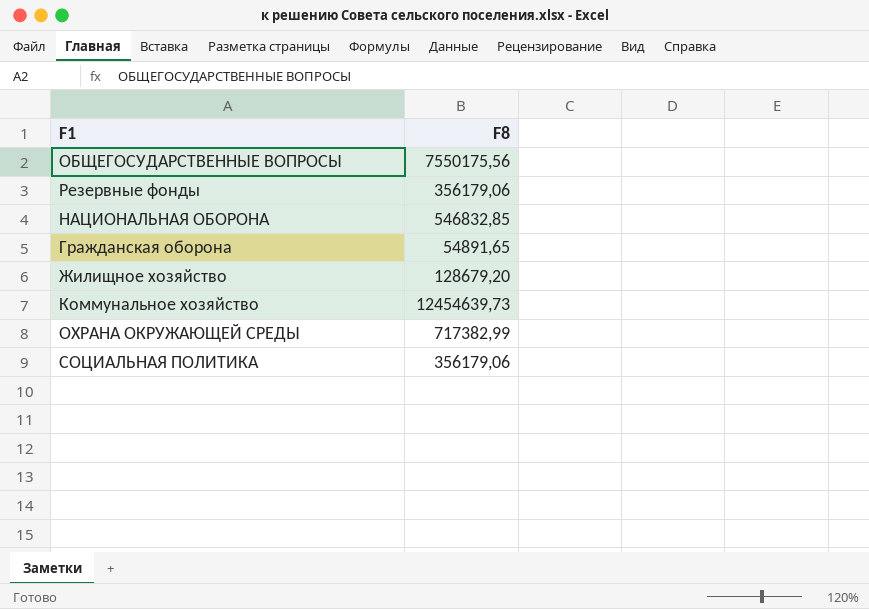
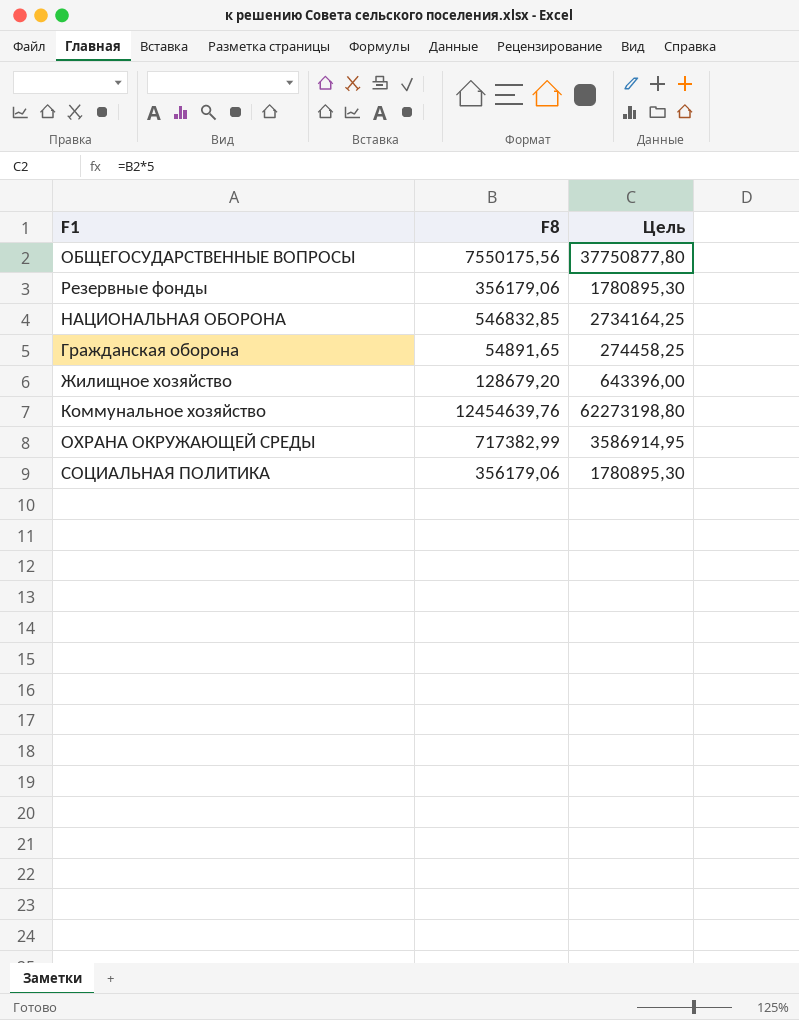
column Цель | formula: none -> [F8] * 5
Коммунальное хозяйство | F8: 12454639,73 -> 12454639,76

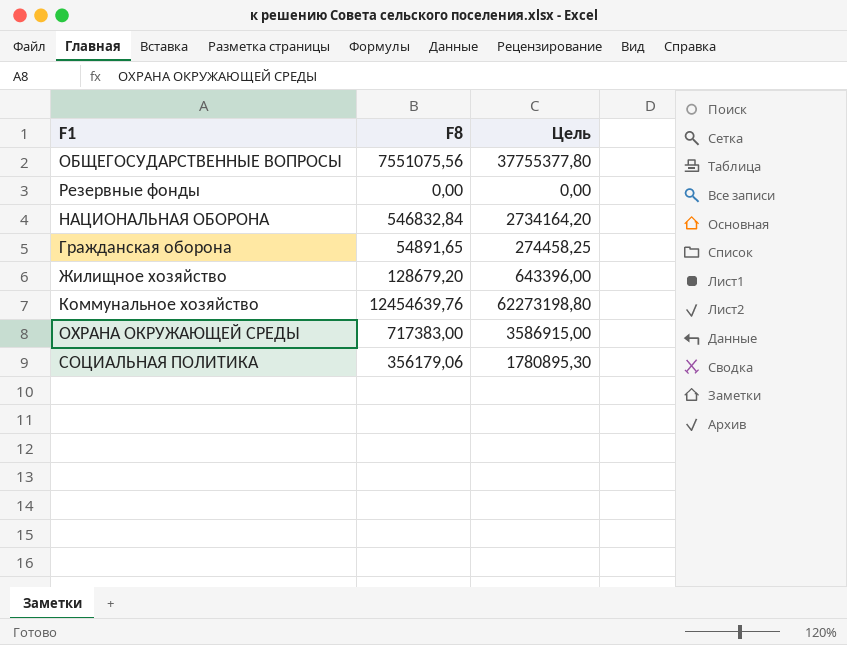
ОБЩЕГОСУДАРСТВЕННЫЕ ВОПРОСЫ | F8: 7550175,56 -> 7551075,56
ОБЩЕГОСУДАРСТВЕННЫЕ ВОПРОСЫ | Цель: 37750877,80 -> 37755377,80
Резервные фонды | F8: 356179,06 -> 0,00
Резервные фонды | Цель: 1780895,30 -> 0,00
НАЦИОНАЛЬНАЯ ОБОРОНА | F8: 546832,85 -> 546832,84
НАЦИОНАЛЬНАЯ ОБОРОНА | Цель: 2734164,25 -> 2734164,20
ОХРАНА ОКРУЖАЮЩЕЙ СРЕДЫ | F8: 717382,99 -> 717383,00
ОХРАНА ОКРУЖАЮЩЕЙ СРЕДЫ | Цель: 3586914,95 -> 3586915,00

